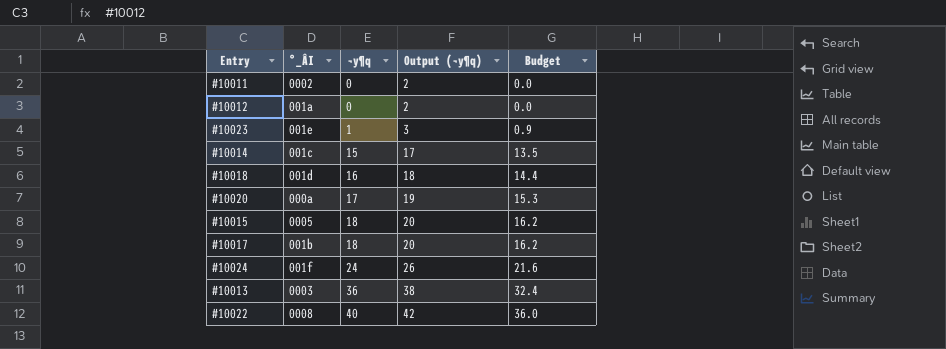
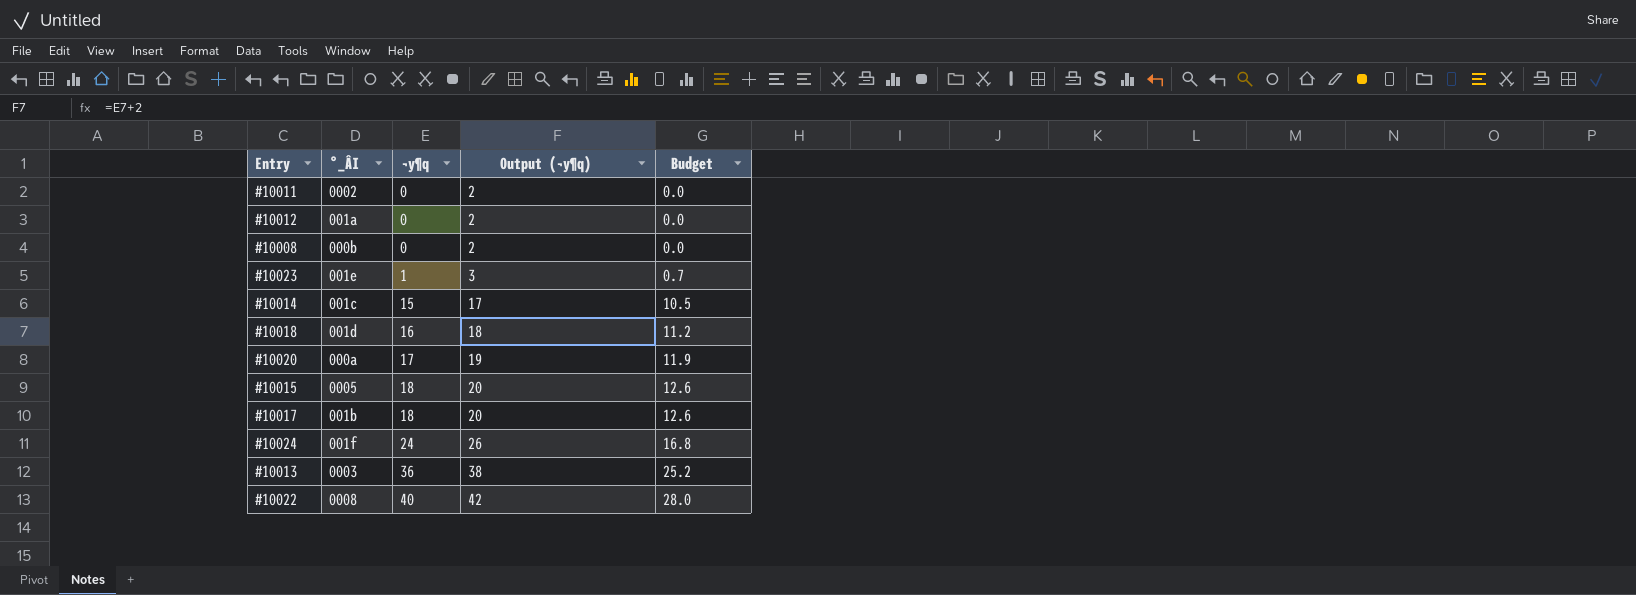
column Budget | formula: [¬y¶q] * 0.9 -> [¬y¶q] * 0.7
row #10008: none -> 000b | 0 | 2 | 0.0

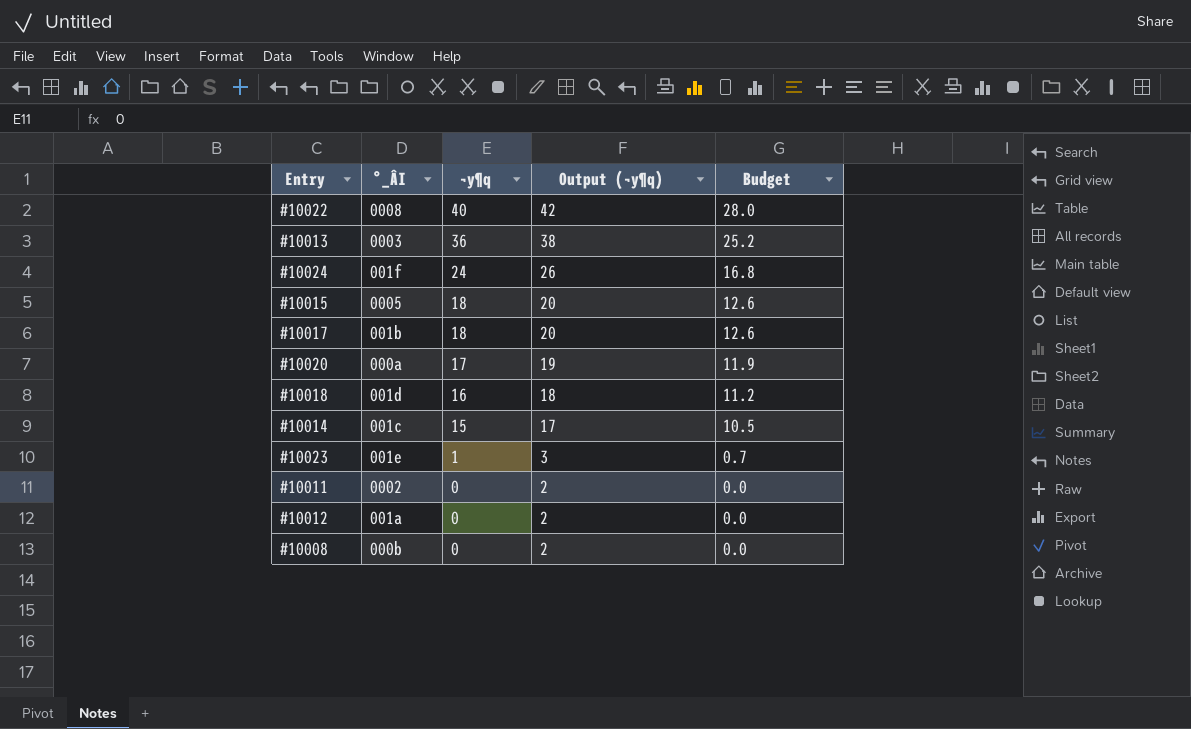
row order: ¬y¶q ascending -> ¬y¶q descending

